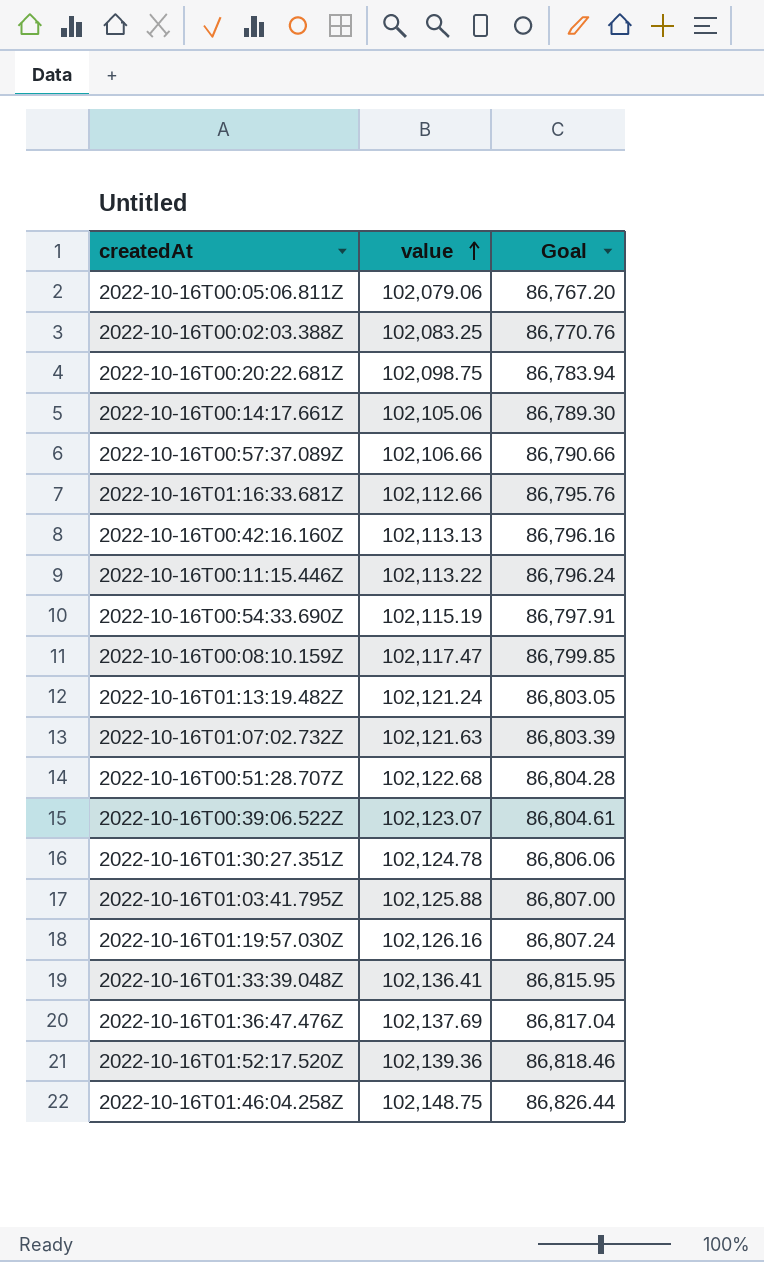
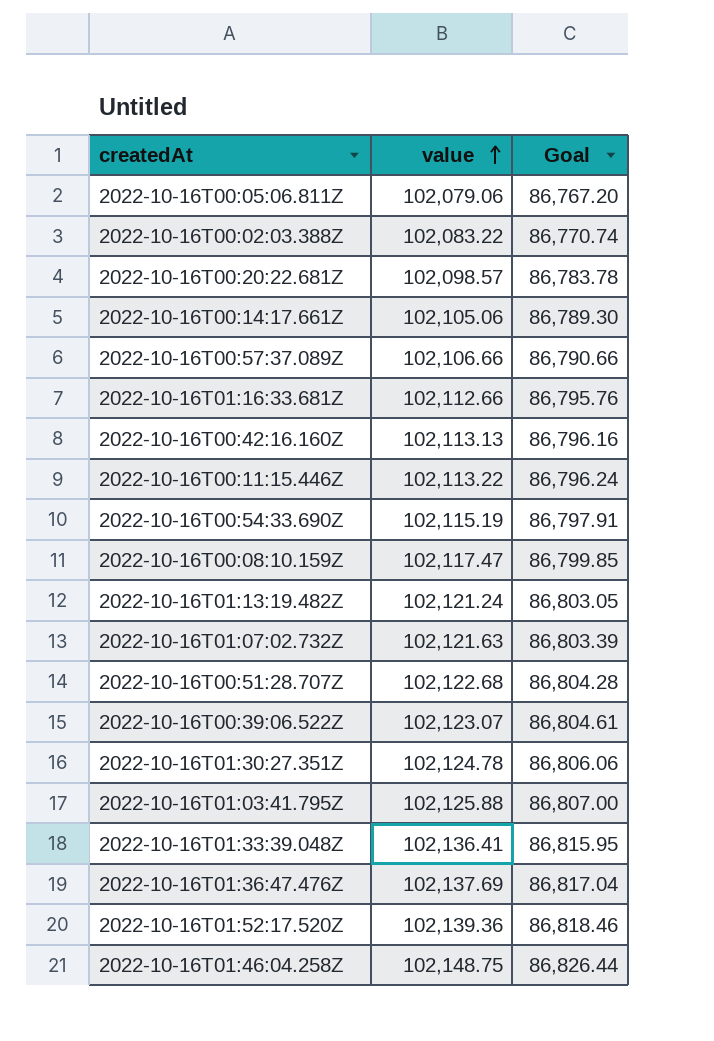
row 2022-10-16T01:19:57.030Z: 102,126.16 | 86,807.24 -> none
2022-10-16T00:02:03.388Z | value: 102,083.25 -> 102,083.22
2022-10-16T00:02:03.388Z | Goal: 86,770.76 -> 86,770.74
2022-10-16T00:20:22.681Z | value: 102,098.75 -> 102,098.57
2022-10-16T00:20:22.681Z | Goal: 86,783.94 -> 86,783.78

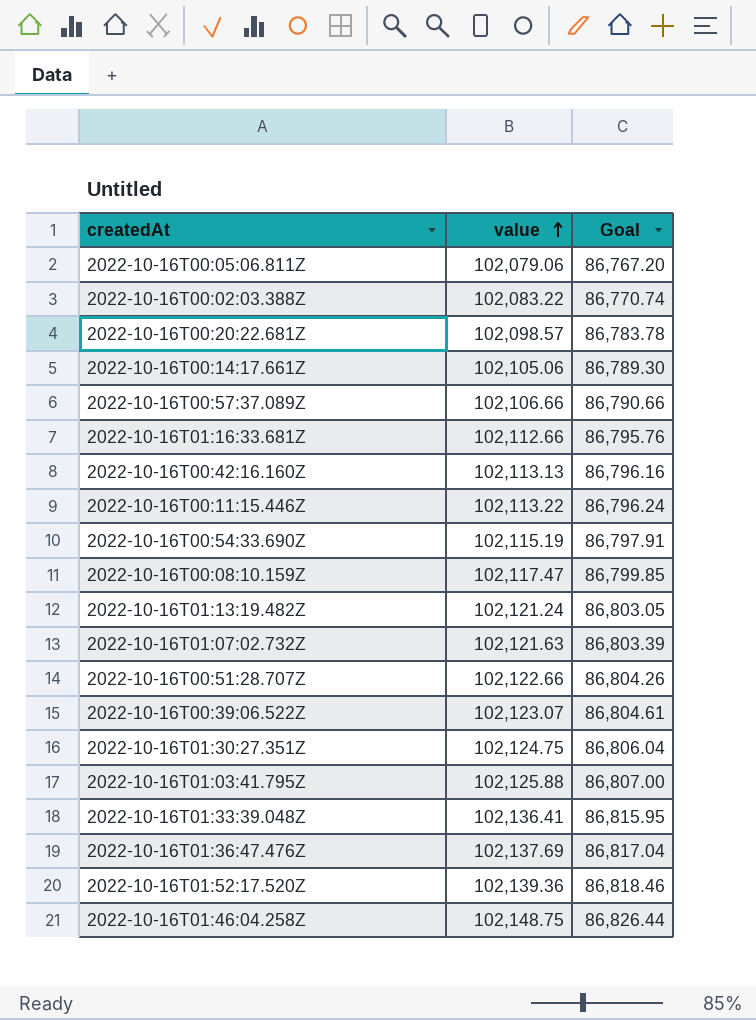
2022-10-16T00:51:28.707Z | value: 102,122.68 -> 102,122.66
2022-10-16T00:51:28.707Z | Goal: 86,804.28 -> 86,804.26
2022-10-16T01:30:27.351Z | value: 102,124.78 -> 102,124.75
2022-10-16T01:30:27.351Z | Goal: 86,806.06 -> 86,806.04

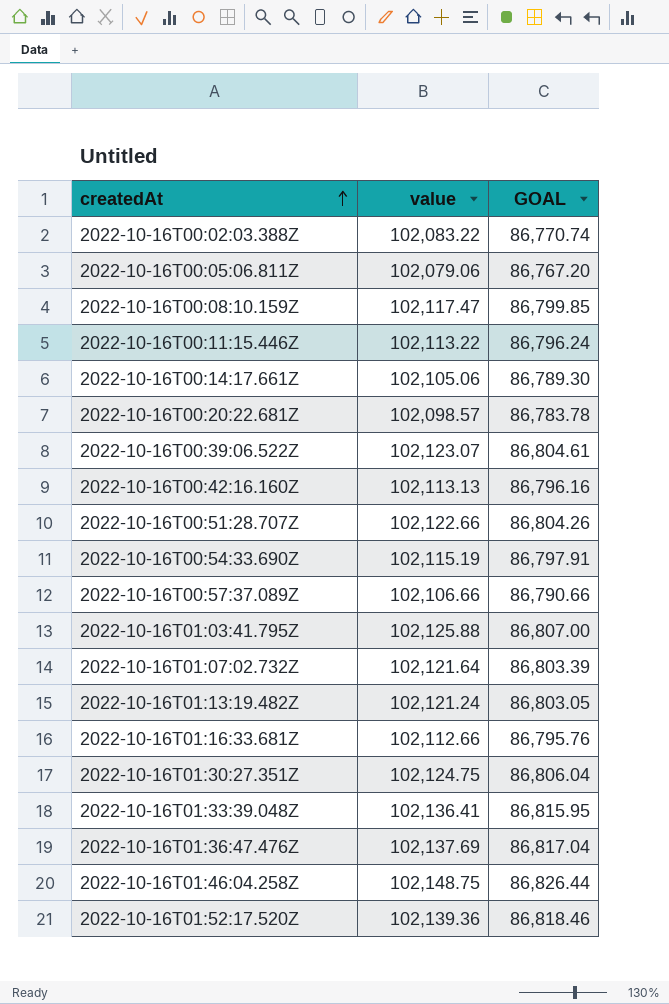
row order: value ascending -> createdAt ascending
column name: Goal -> GOAL
2022-10-16T01:07:02.732Z | value: 102,121.63 -> 102,121.64

